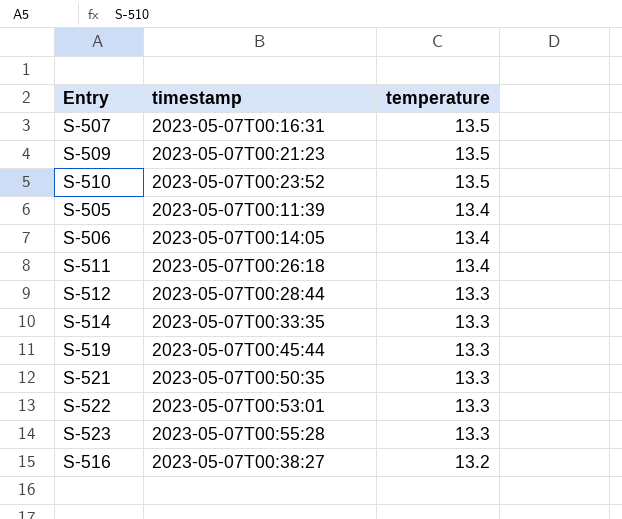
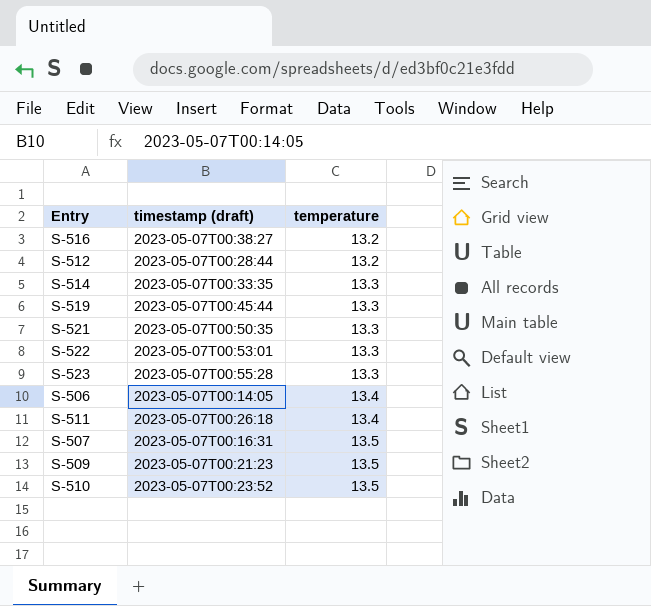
row order: temperature descending -> temperature ascending
column name: timestamp -> timestamp (draft)
row S-505: 2023-05-07T00:11:39 | 13.4 -> none
S-512 | temperature: 13.3 -> 13.2

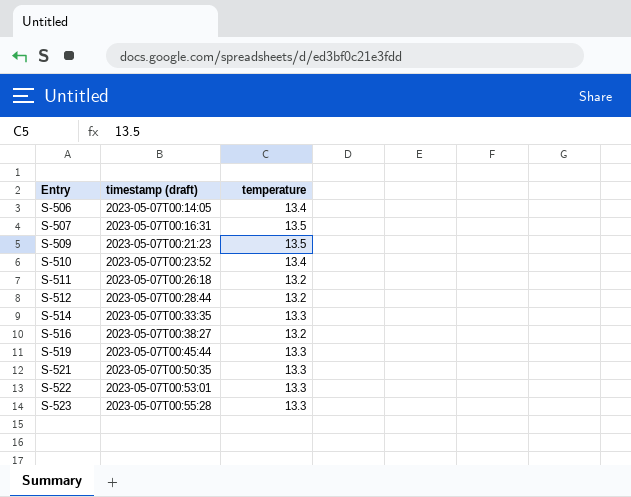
row order: temperature ascending -> Entry ascending
S-510 | temperature: 13.5 -> 13.4
S-511 | temperature: 13.4 -> 13.2

